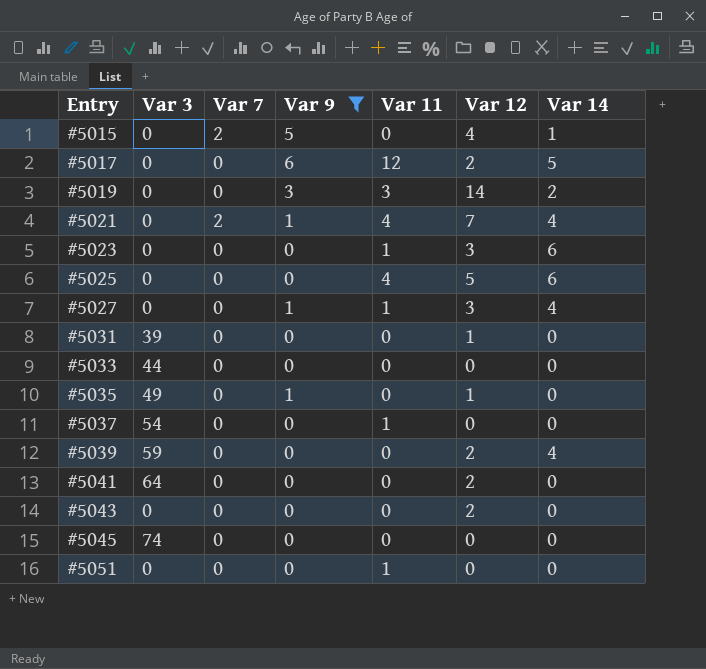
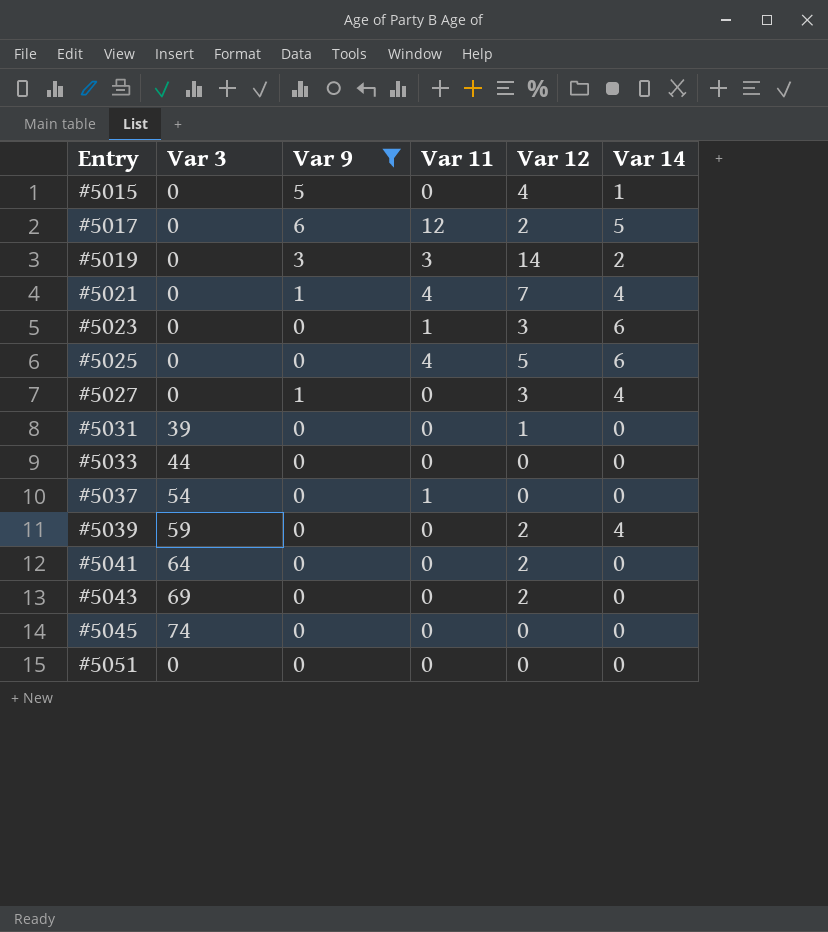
column Var 7 | position: 3 -> none
row #5035: 49 | 0 | 1 | 0 | 1 | 0 -> none
#5027 | Var 11: 1 -> 0
#5043 | Var 3: 0 -> 69
#5051 | Var 11: 1 -> 0

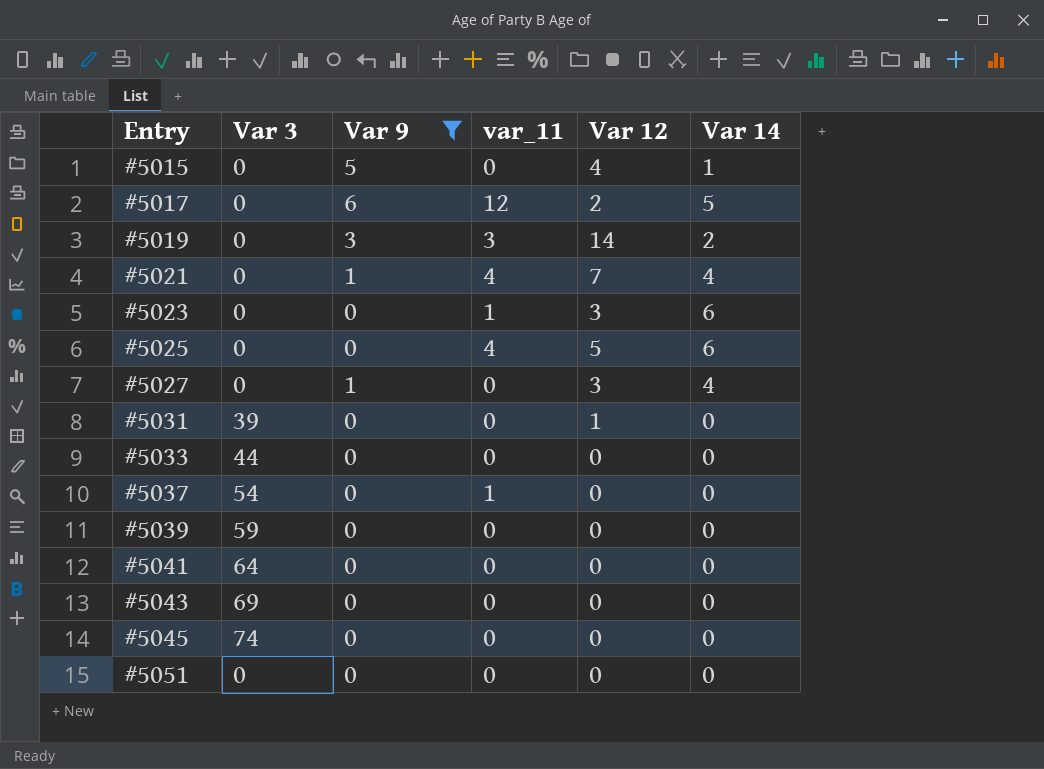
column name: Var 11 -> var_11
#5039 | Var 12: 2 -> 0
#5039 | Var 14: 4 -> 0
#5041 | Var 12: 2 -> 0
#5043 | Var 12: 2 -> 0

